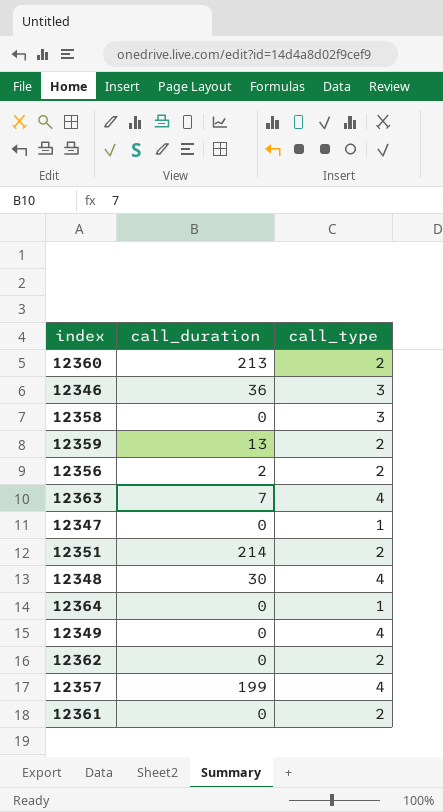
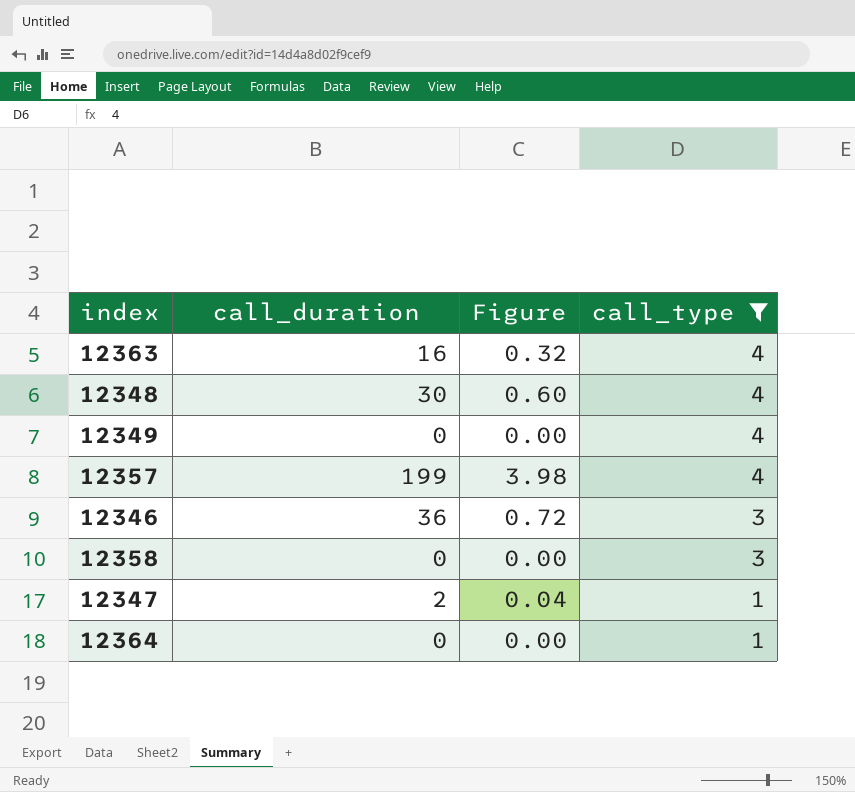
filter: none -> call_type != 2
row order: none -> call_type descending
column Figure | formula: none -> [call_duration] * 0.02
12363 | call_duration: 7 -> 16
12347 | call_duration: 0 -> 2

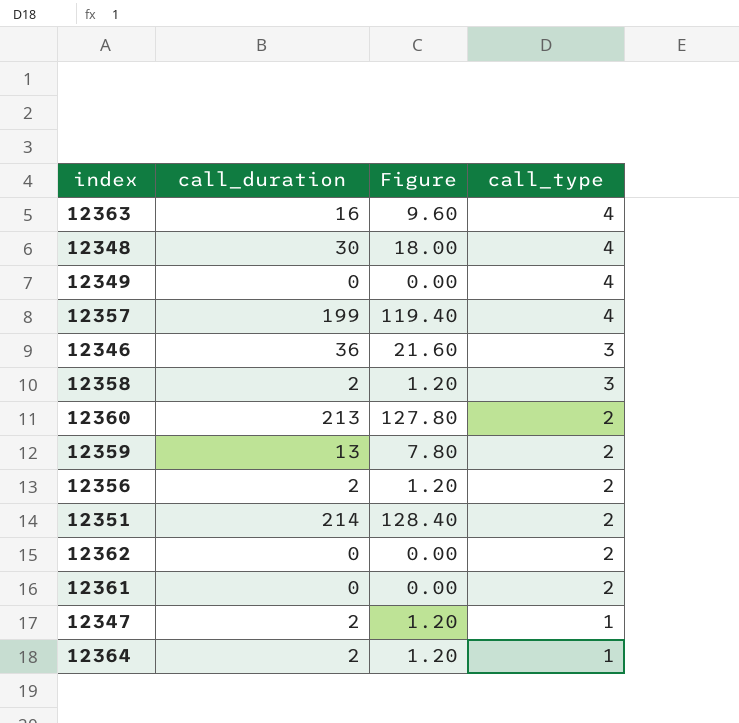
filter: call_type != 2 -> none
column Figure | formula: [call_duration] * 0.02 -> [call_duration] * 0.6
12358 | call_duration: 0 -> 2
12364 | call_duration: 0 -> 2

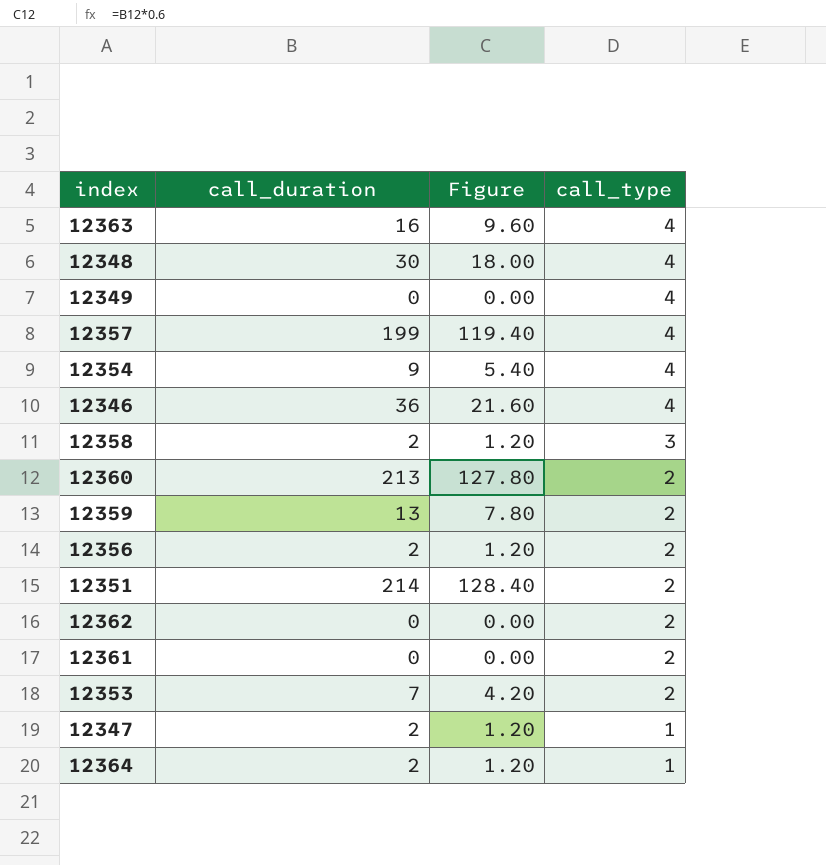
row 12354: none -> 9 | 5.40 | 4
12346 | call_type: 3 -> 4
row 12353: none -> 7 | 4.20 | 2

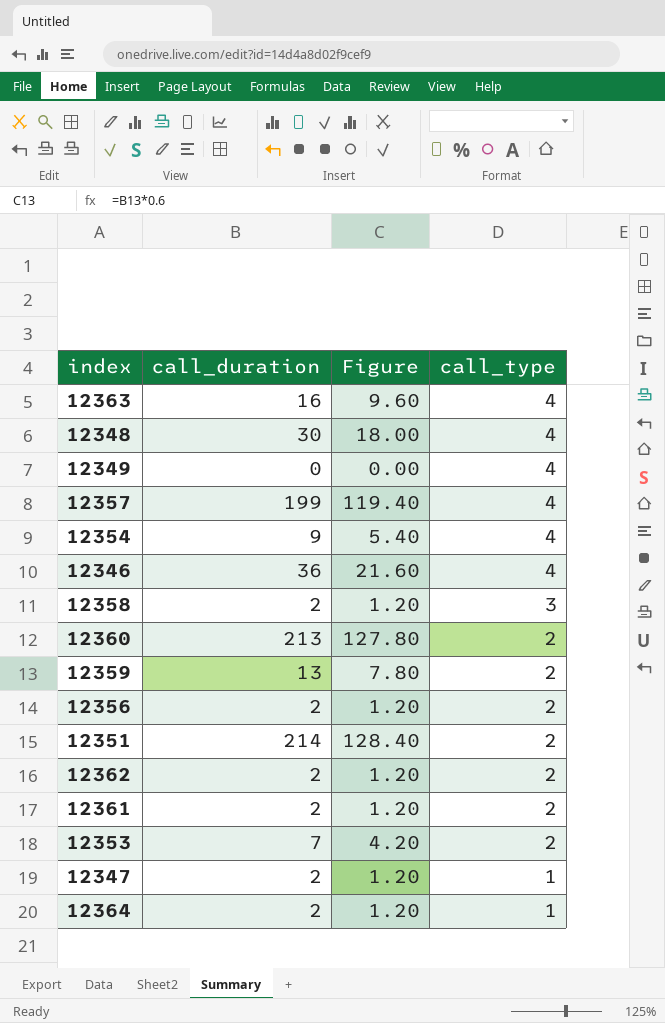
12362 | call_duration: 0 -> 2
12362 | Figure: 0.00 -> 1.20
12361 | call_duration: 0 -> 2
12361 | Figure: 0.00 -> 1.20

